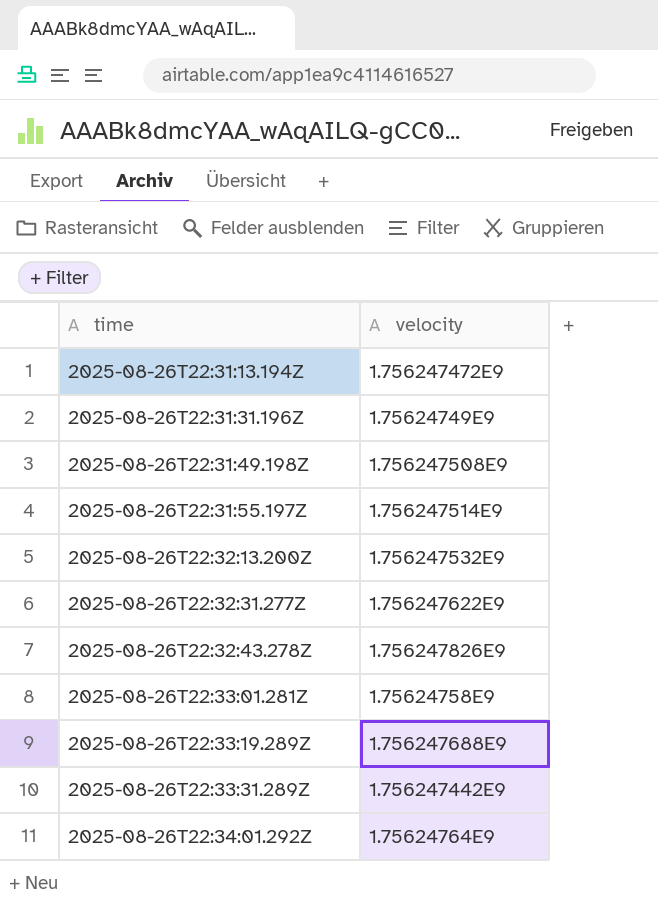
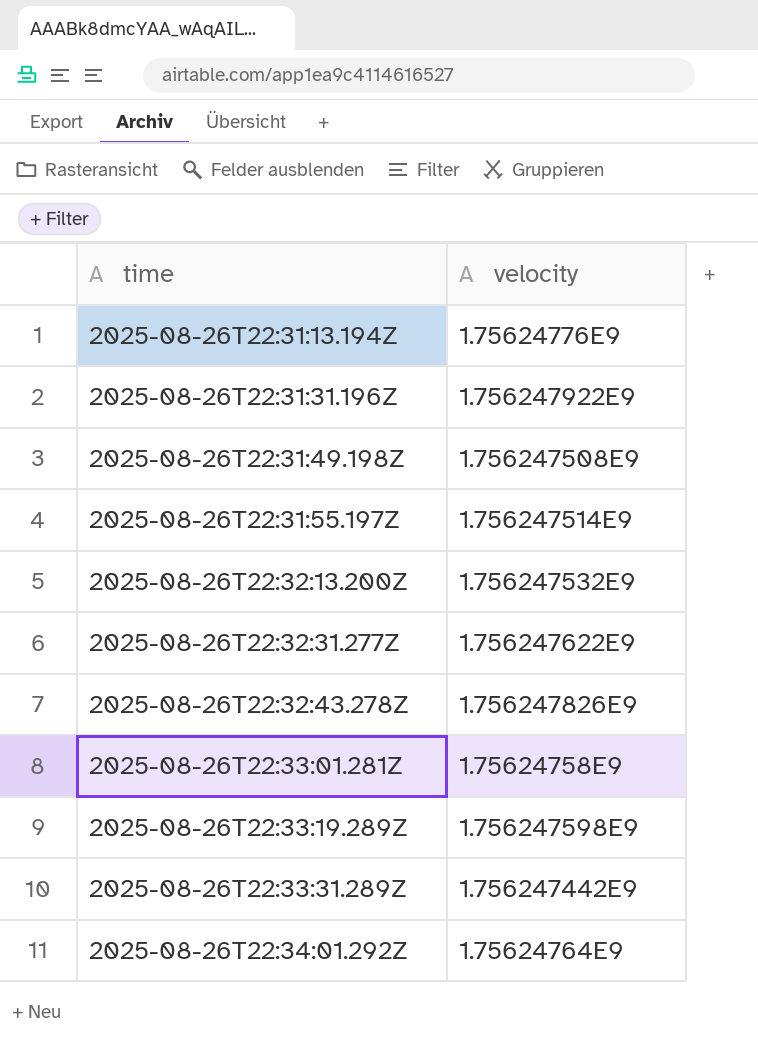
2025-08-26T22:31:13.194Z | velocity: 1.756247472E9 -> 1.75624776E9
2025-08-26T22:31:31.196Z | velocity: 1.75624749E9 -> 1.756247922E9
2025-08-26T22:33:19.289Z | velocity: 1.756247688E9 -> 1.756247598E9

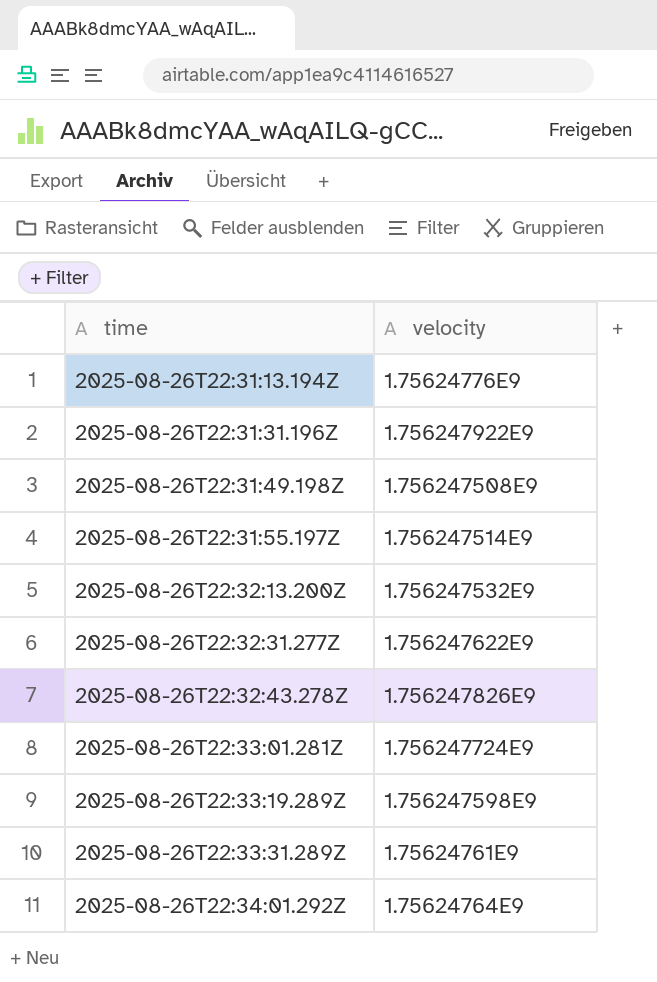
2025-08-26T22:33:01.281Z | velocity: 1.75624758E9 -> 1.756247724E9
2025-08-26T22:33:31.289Z | velocity: 1.756247442E9 -> 1.75624761E9

